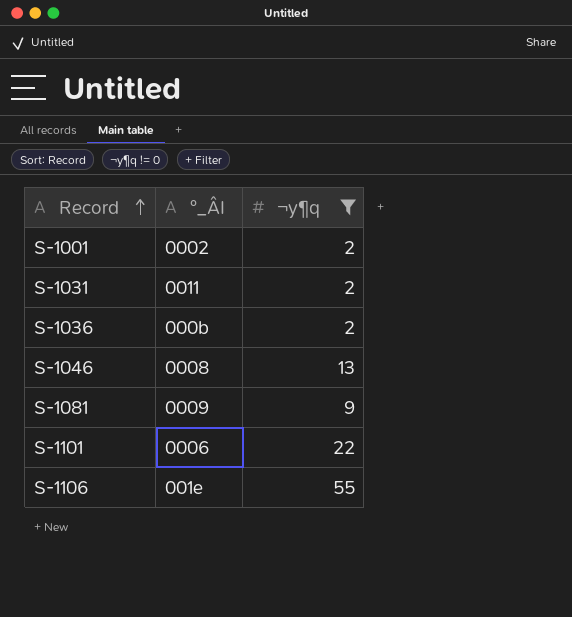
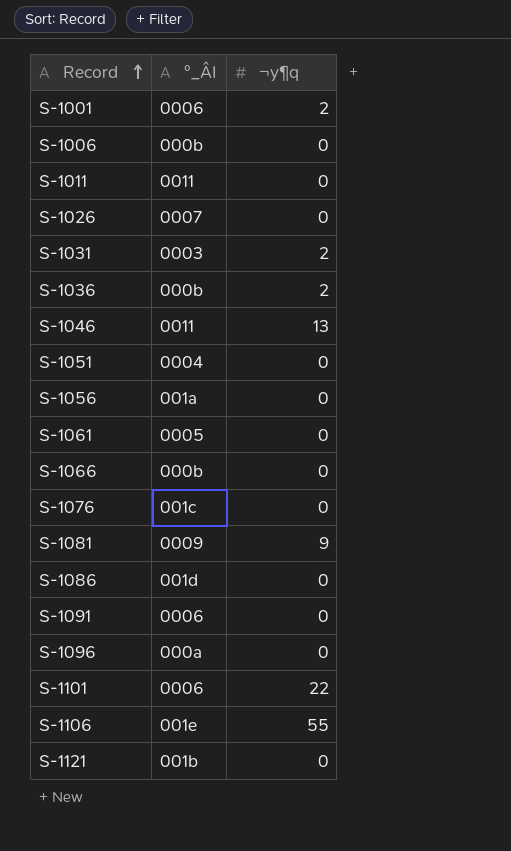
filter: ¬y¶q != 0 -> none
S-1001 | °_ÂI: 0002 -> 0006
S-1031 | °_ÂI: 0011 -> 0003
S-1046 | °_ÂI: 0008 -> 0011

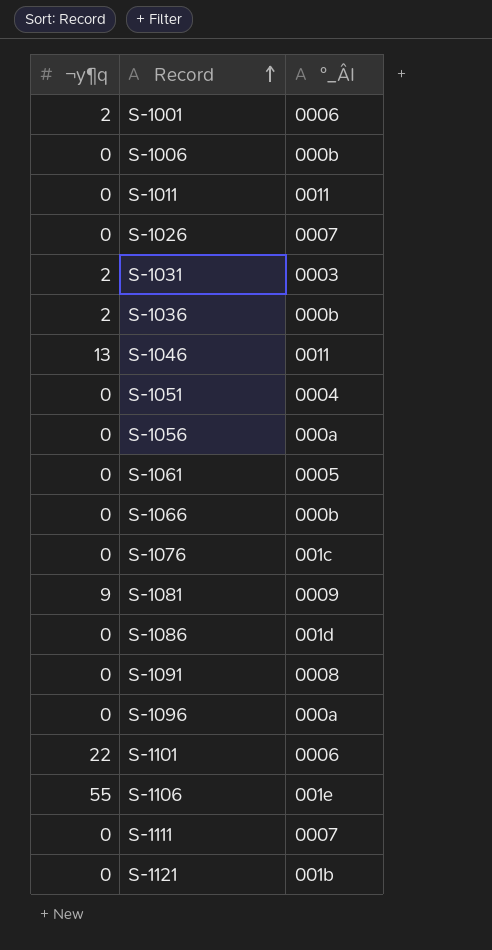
column ¬y¶q | position: 3 -> 1
S-1056 | °_ÂI: 001a -> 000a
S-1091 | °_ÂI: 0006 -> 0008
row S-1111: none -> 0 | 0007

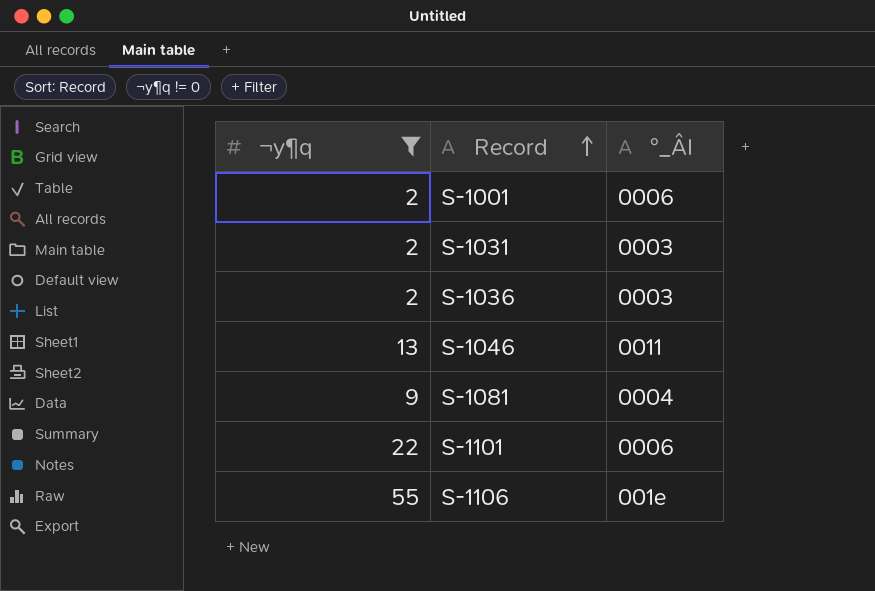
filter: none -> ¬y¶q != 0
S-1036 | °_ÂI: 000b -> 0003
S-1081 | °_ÂI: 0009 -> 0004

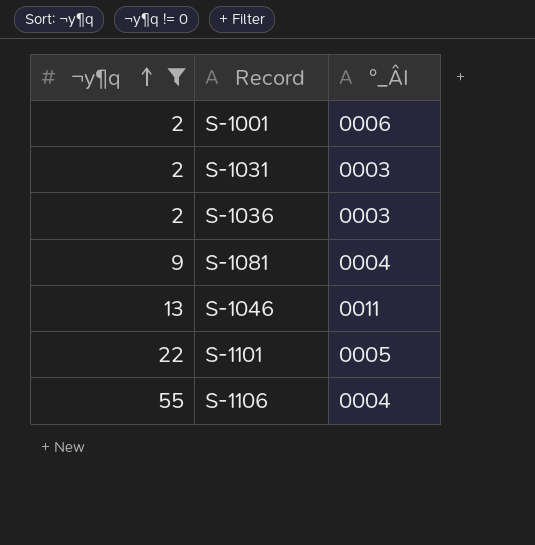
row order: Record ascending -> ¬y¶q ascending
S-1101 | °_ÂI: 0006 -> 0005
S-1106 | °_ÂI: 001e -> 0004

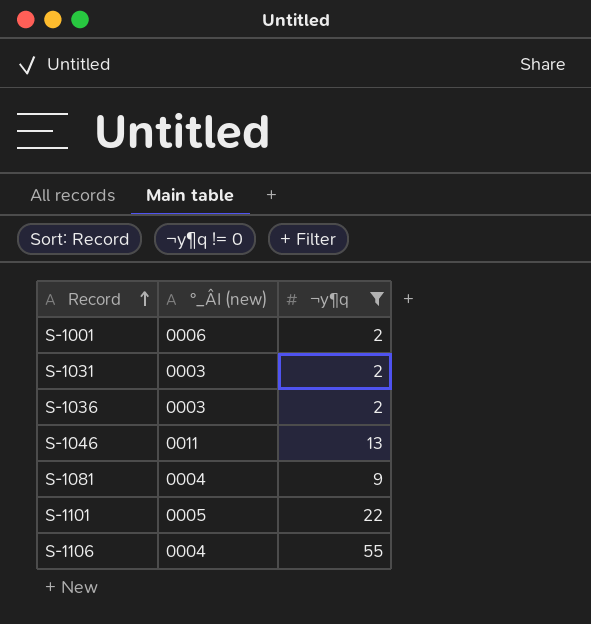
row order: ¬y¶q ascending -> Record ascending
column name: °_ÂI -> °_ÂI (new)
column ¬y¶q | position: 1 -> 3

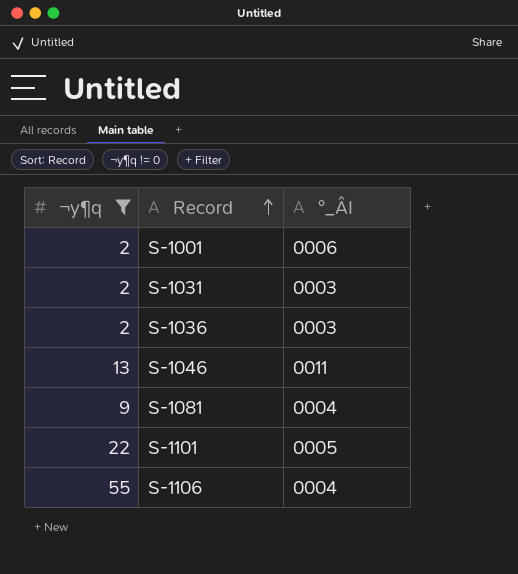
column ¬y¶q | position: 3 -> 1
column name: °_ÂI (new) -> °_ÂI

